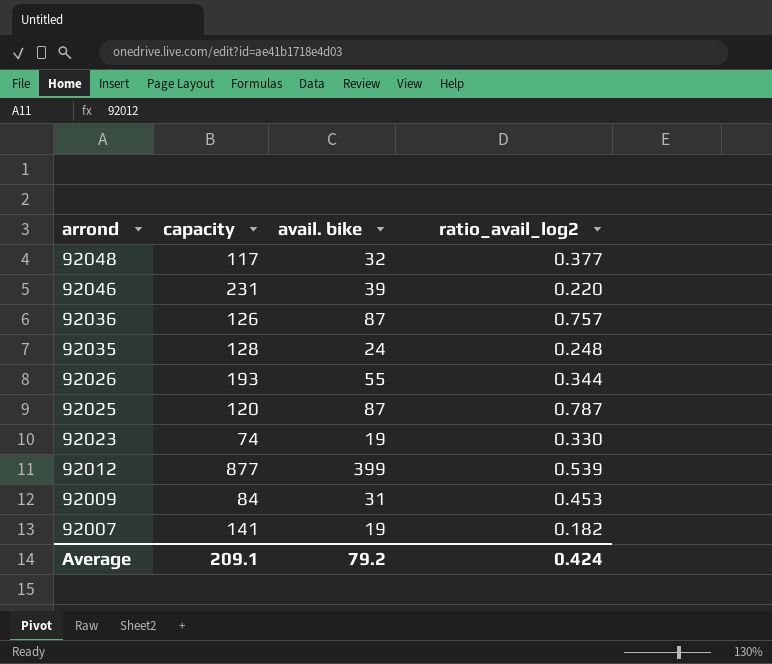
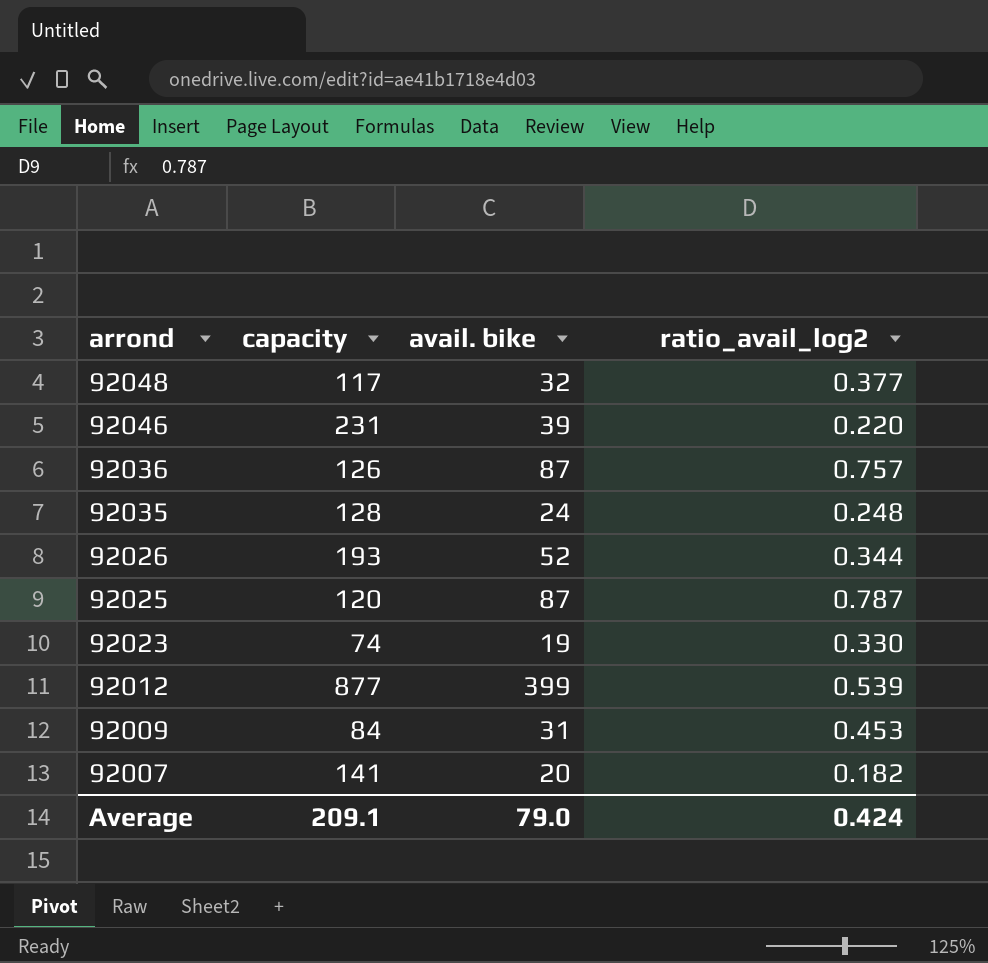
92026 | avail. bike: 55 -> 52
92007 | avail. bike: 19 -> 20
Average | avail. bike: 79.2 -> 79.0

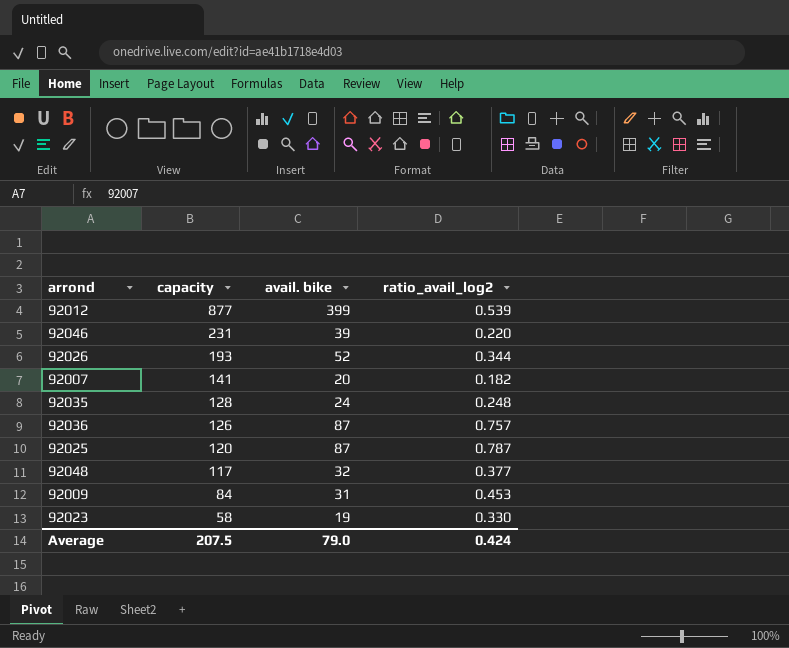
row order: arrond descending -> capacity descending
92023 | capacity: 74 -> 58
Average | capacity: 209.1 -> 207.5

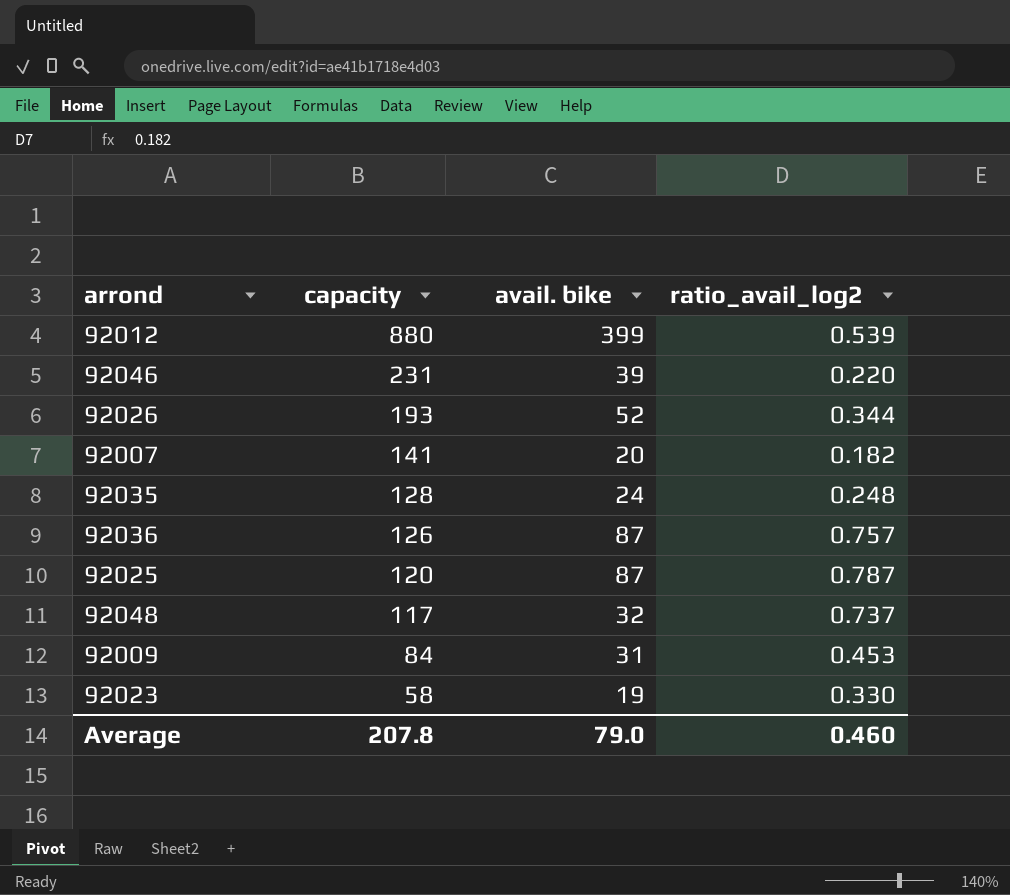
92012 | capacity: 877 -> 880
92048 | ratio_avail_log2: 0.377 -> 0.737
Average | capacity: 207.5 -> 207.8
Average | ratio_avail_log2: 0.424 -> 0.460

